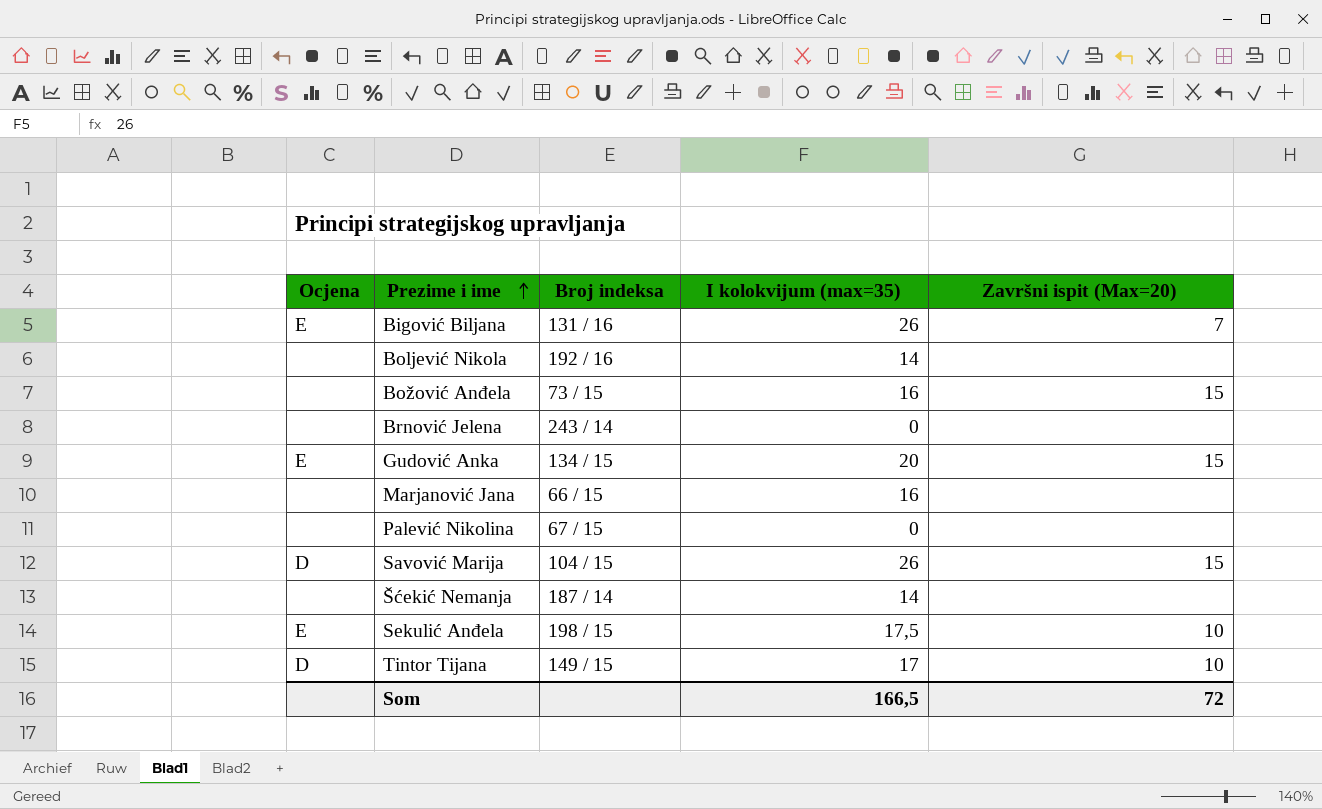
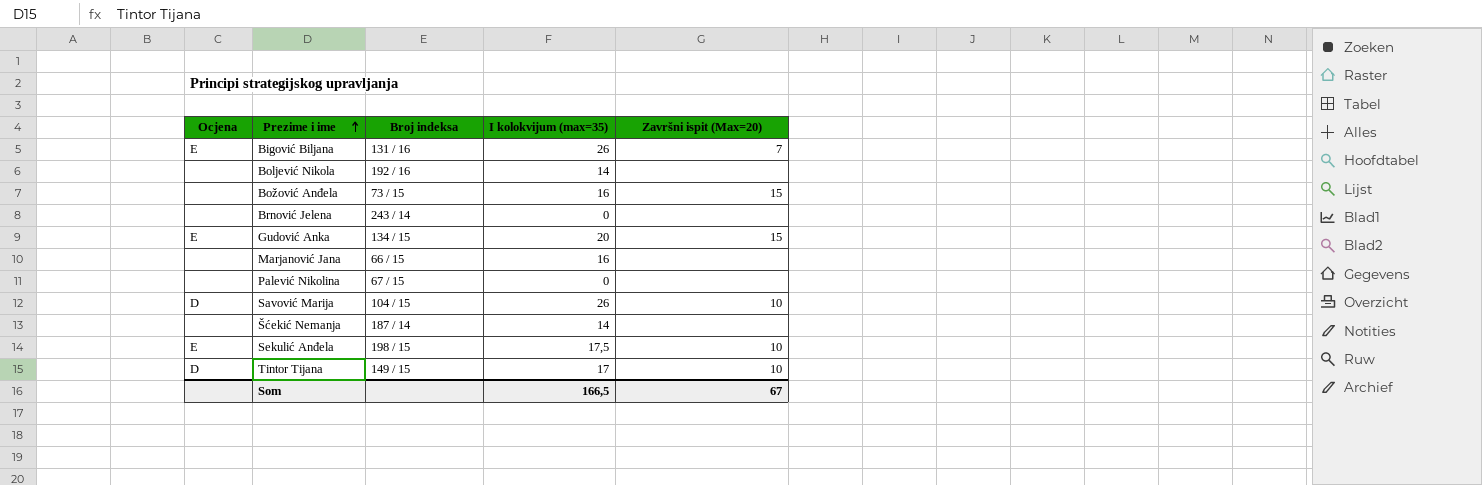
Savović Marija | Završni ispit (Max=20): 15 -> 10
Som | Završni ispit (Max=20): 72 -> 67

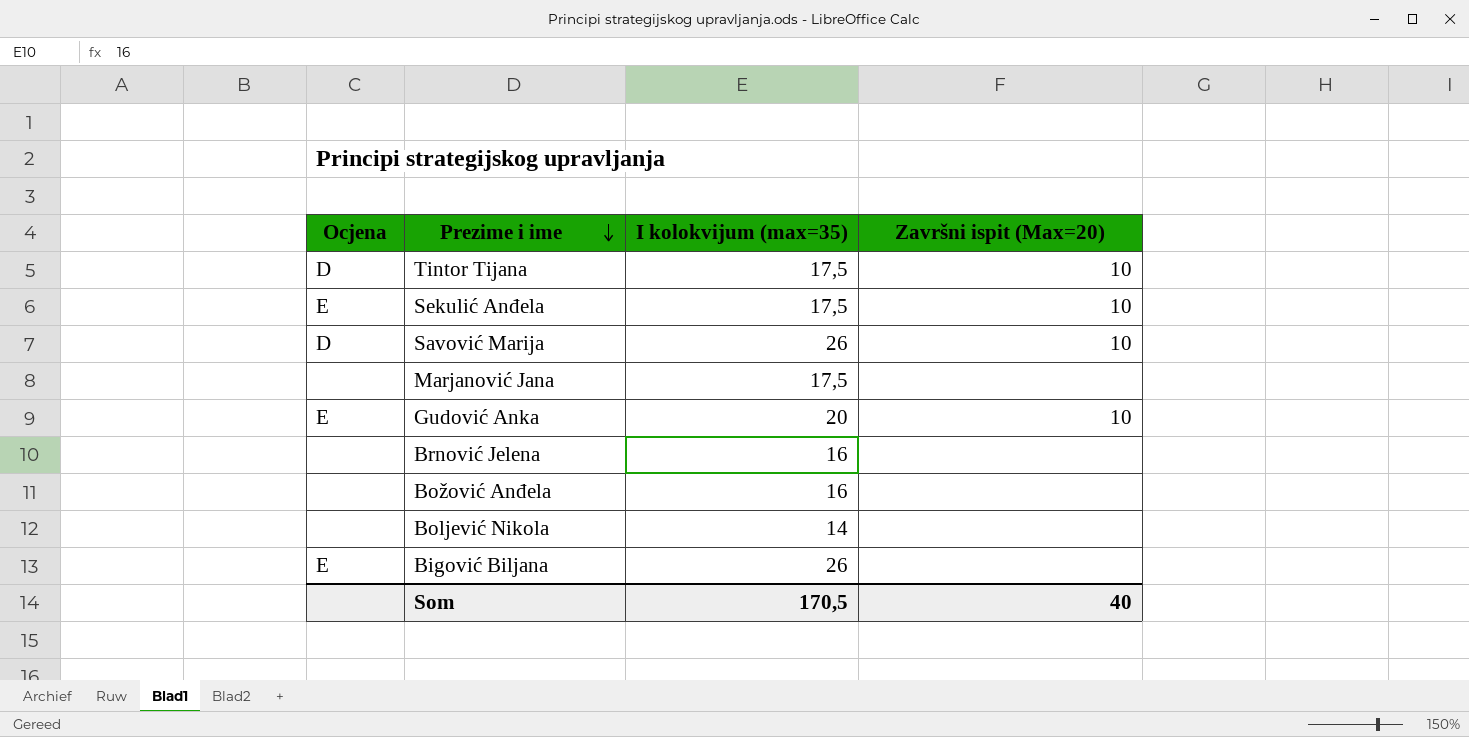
row order: Prezime i ime ascending -> Prezime i ime descending
column Broj indeksa | position: 3 -> none
row Palević Nikolina: none | 67 / 15 | 0 | none -> none
row Šćekić Nemanja: none | 187 / 14 | 14 | none -> none
Tintor Tijana | I kolokvijum (max=35): 17 -> 17,5
Marjanović Jana | I kolokvijum (max=35): 16 -> 17,5
Gudović Anka | Završni ispit (Max=20): 15 -> 10
Brnović Jelena | I kolokvijum (max=35): 0 -> 16
Božović Anđela | Završni ispit (Max=20): 15 -> none
Bigović Biljana | Završni ispit (Max=20): 7 -> none
Som | I kolokvijum (max=35): 166,5 -> 170,5
Som | Završni ispit (Max=20): 67 -> 40

